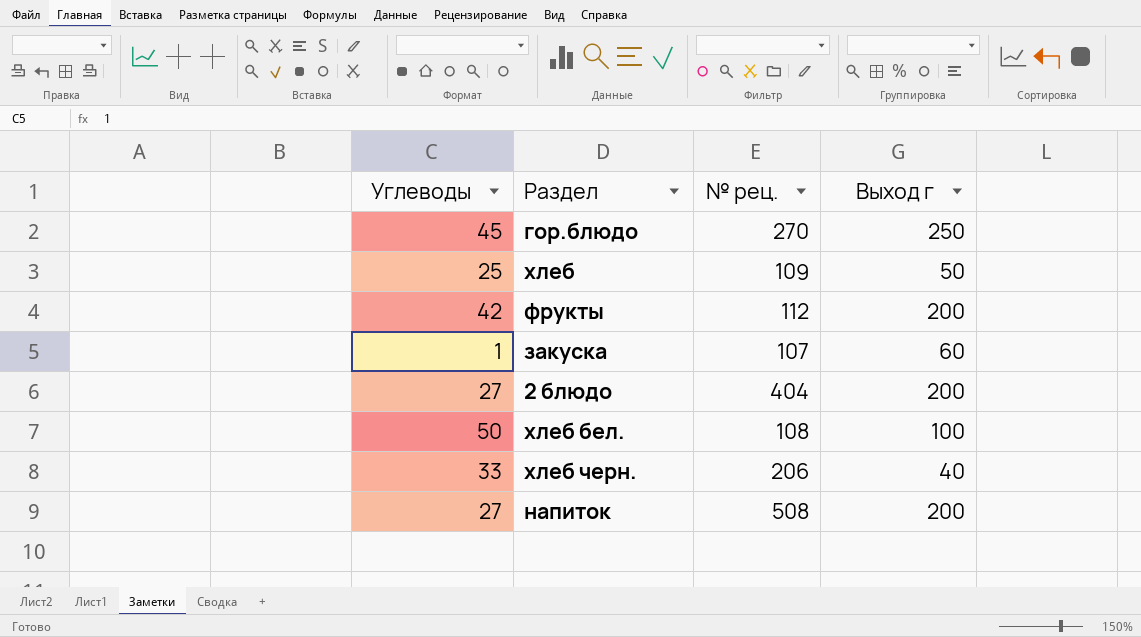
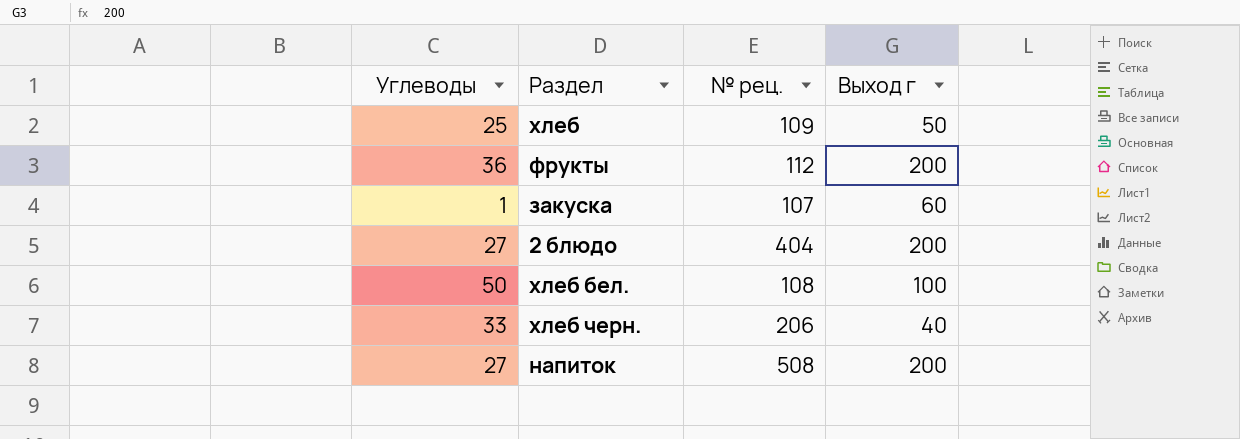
row гор.блюдо: 45 | 270 | 250 -> none
фрукты | Углеводы: 42 -> 36

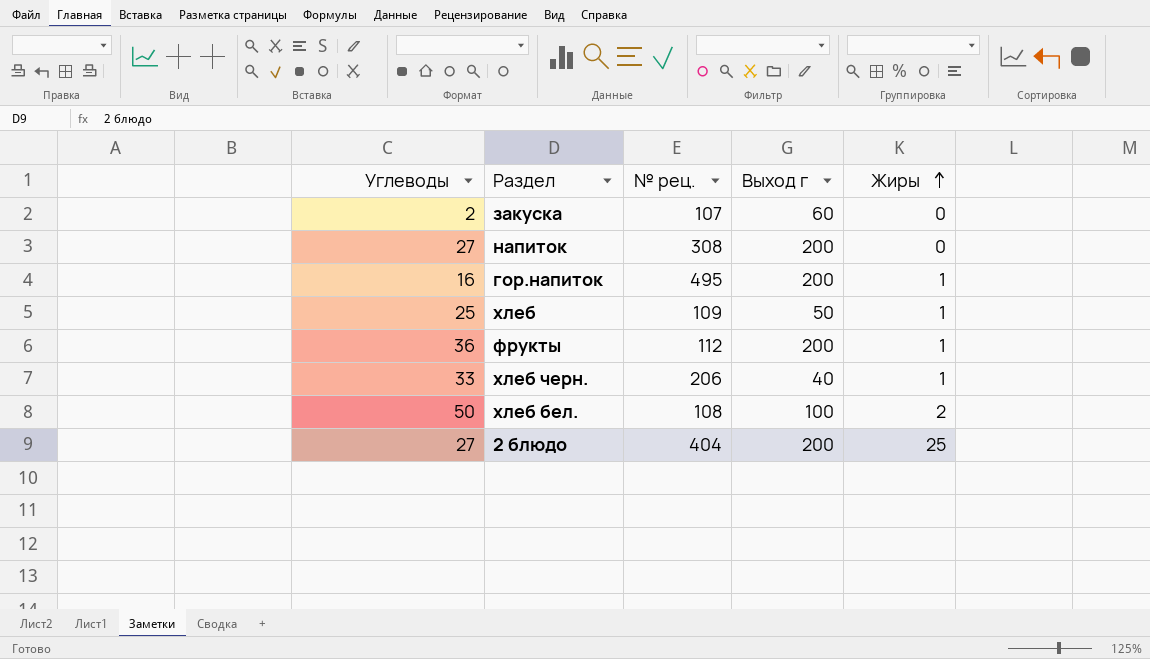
row order: none -> Жиры ascending
column Жиры | position: none -> 5
закуска | Углеводы: 1 -> 2
напиток | № рец.: 508 -> 308
row гор.напиток: none -> 16 | 495 | 200 | 1

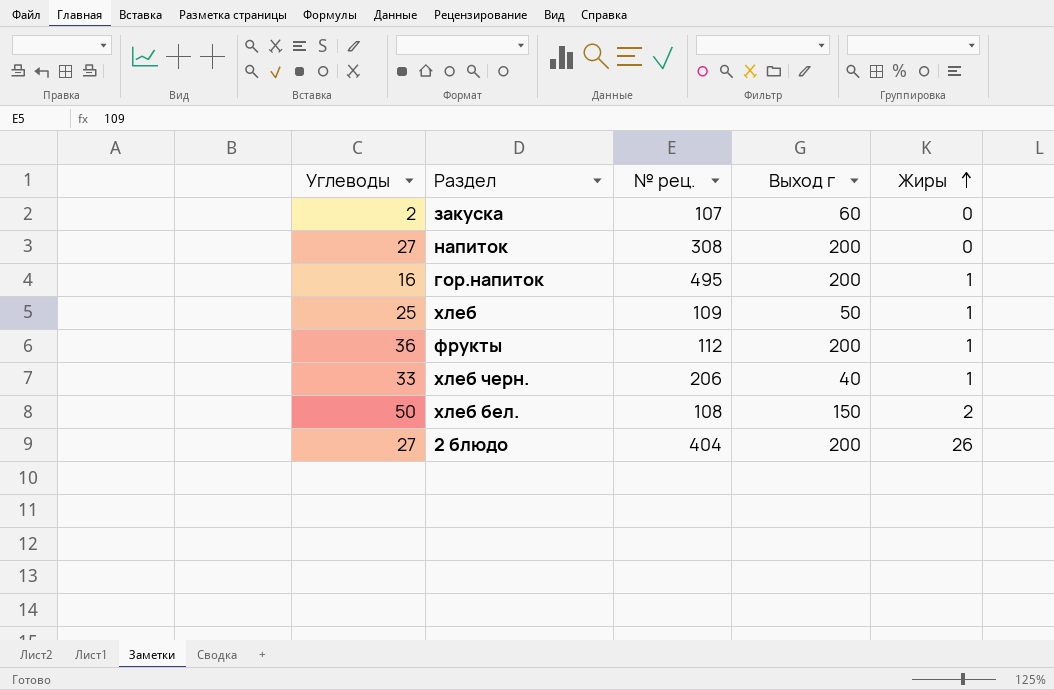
хлеб бел. | Выход г: 100 -> 150
2 блюдо | Жиры: 25 -> 26

